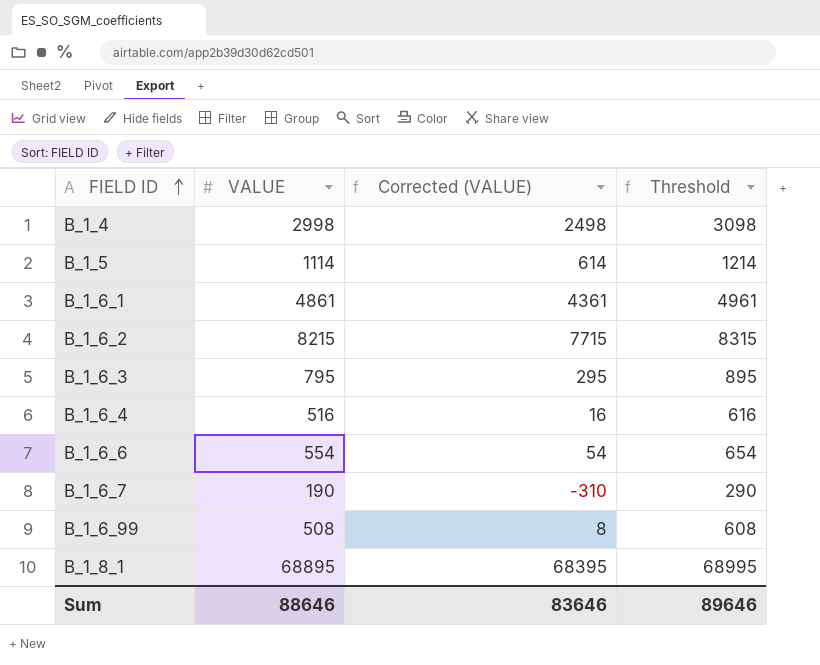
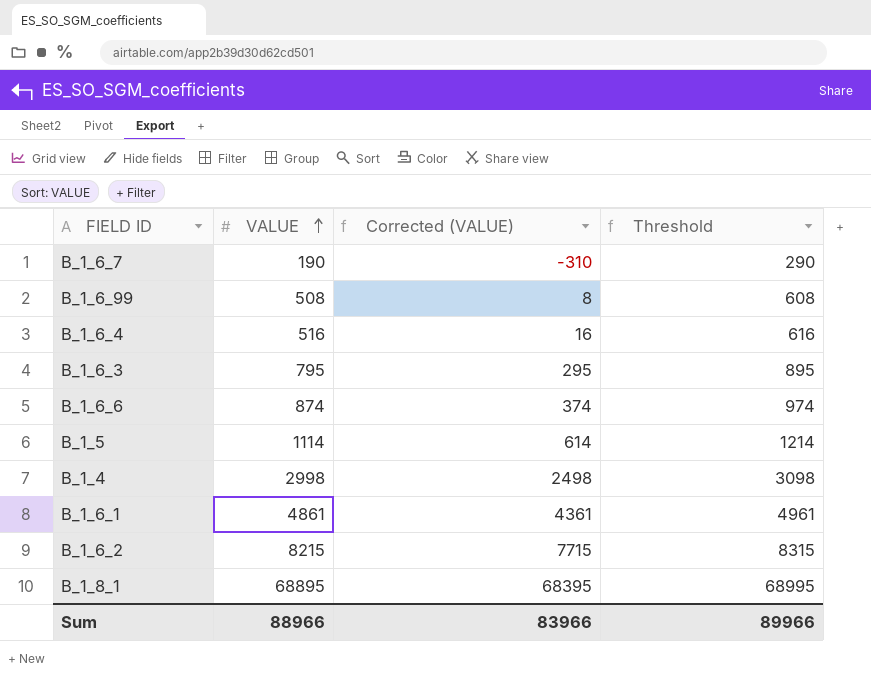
row order: FIELD ID ascending -> VALUE ascending
B_1_6_6 | VALUE: 554 -> 874
B_1_6_6 | Corrected (VALUE): 54 -> 374
B_1_6_6 | Threshold: 654 -> 974
Sum | VALUE: 88646 -> 88966
Sum | Corrected (VALUE): 83646 -> 83966
Sum | Threshold: 89646 -> 89966

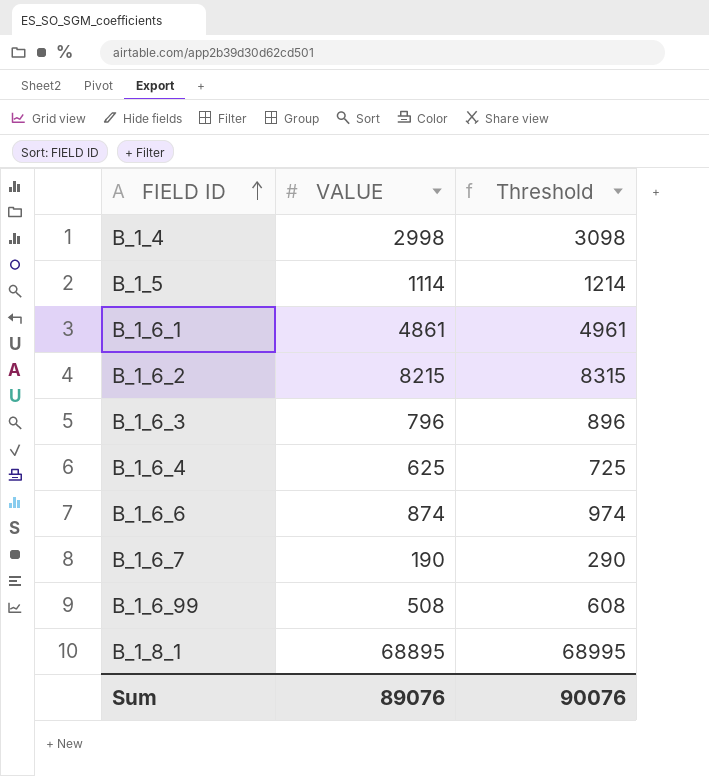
row order: VALUE ascending -> FIELD ID ascending
column Corrected (VALUE) | formula: [VALUE] - 500 -> none
B_1_6_3 | VALUE: 795 -> 796
B_1_6_3 | Threshold: 895 -> 896
B_1_6_4 | VALUE: 516 -> 625
B_1_6_4 | Threshold: 616 -> 725
Sum | VALUE: 88966 -> 89076
Sum | Threshold: 89966 -> 90076

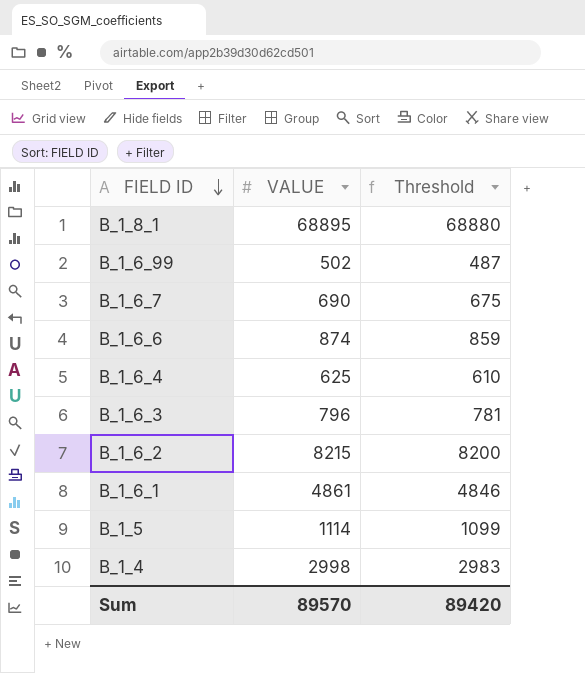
row order: FIELD ID ascending -> FIELD ID descending
column Threshold | formula: [VALUE] + 100 -> [VALUE] - 15
B_1_6_99 | VALUE: 508 -> 502
B_1_6_7 | VALUE: 190 -> 690
Sum | VALUE: 89076 -> 89570
Sum | Threshold: 90076 -> 89420

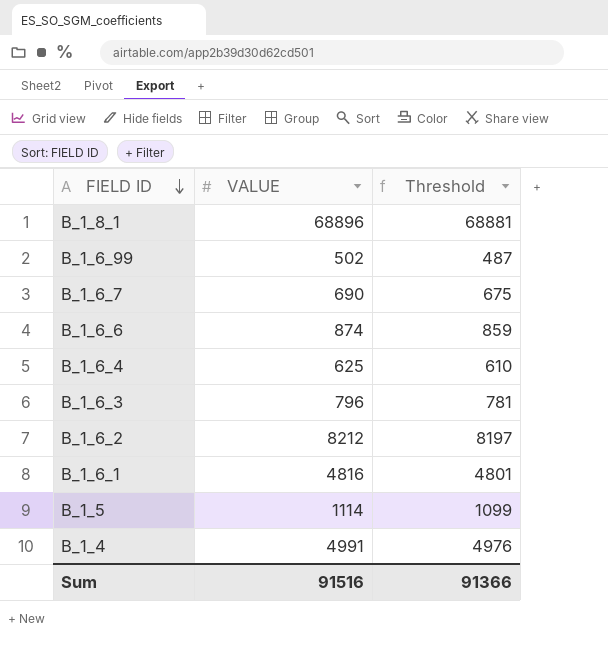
B_1_8_1 | VALUE: 68895 -> 68896
B_1_8_1 | Threshold: 68880 -> 68881
B_1_6_2 | VALUE: 8215 -> 8212
B_1_6_2 | Threshold: 8200 -> 8197
B_1_6_1 | VALUE: 4861 -> 4816
B_1_6_1 | Threshold: 4846 -> 4801
B_1_4 | VALUE: 2998 -> 4991
B_1_4 | Threshold: 2983 -> 4976
Sum | VALUE: 89570 -> 91516
Sum | Threshold: 89420 -> 91366

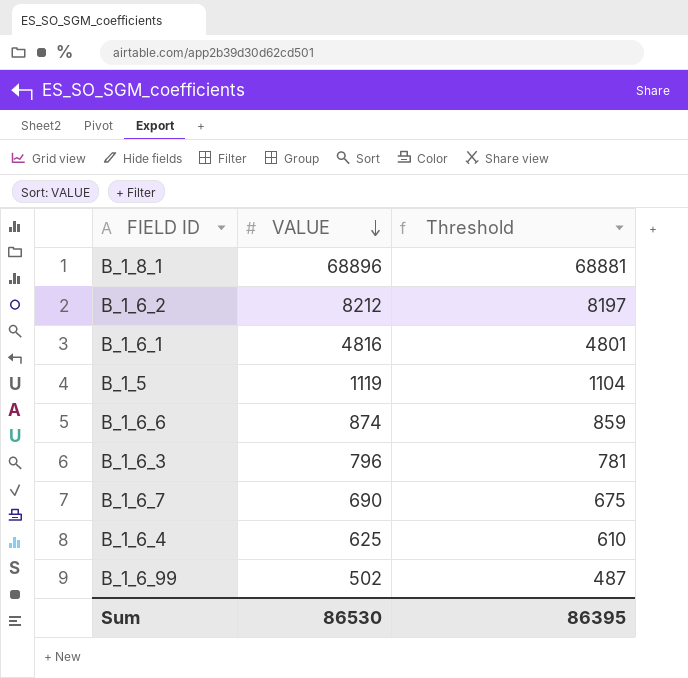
row order: FIELD ID descending -> VALUE descending
row B_1_4: 4991 | 4976 -> none
B_1_5 | VALUE: 1114 -> 1119
B_1_5 | Threshold: 1099 -> 1104
Sum | VALUE: 91516 -> 86530
Sum | Threshold: 91366 -> 86395

